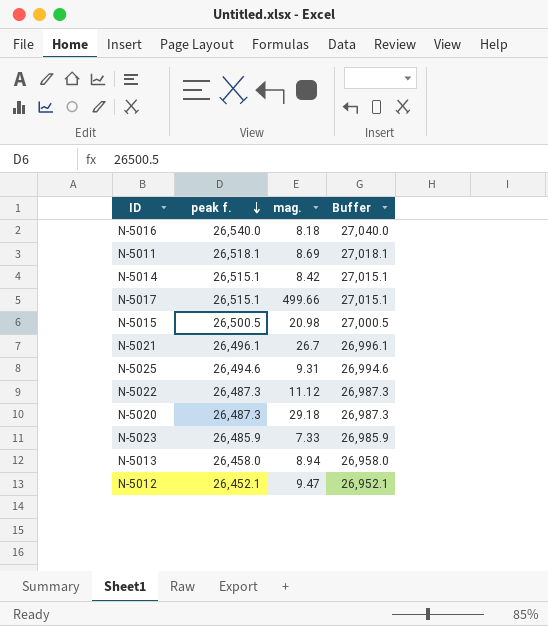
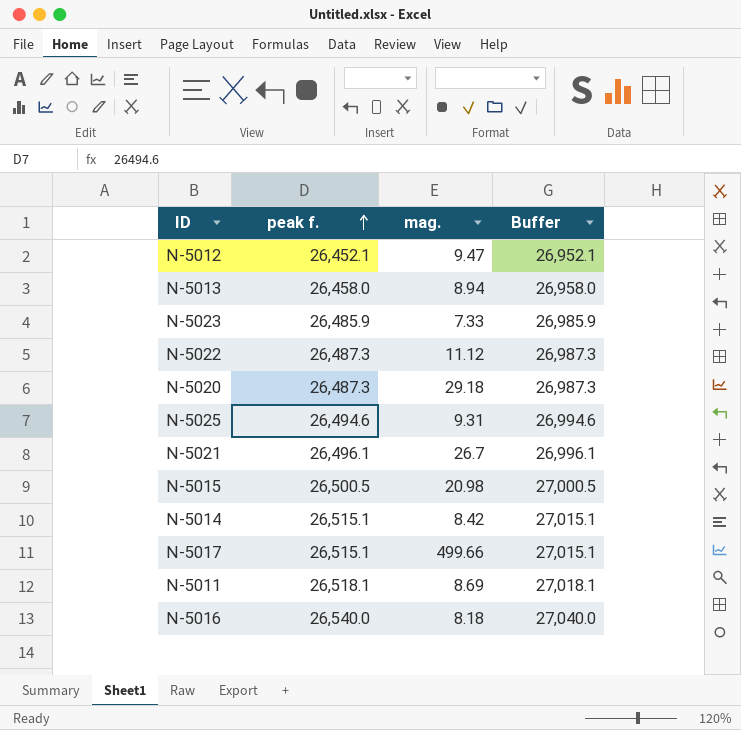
row order: peak f. descending -> peak f. ascending

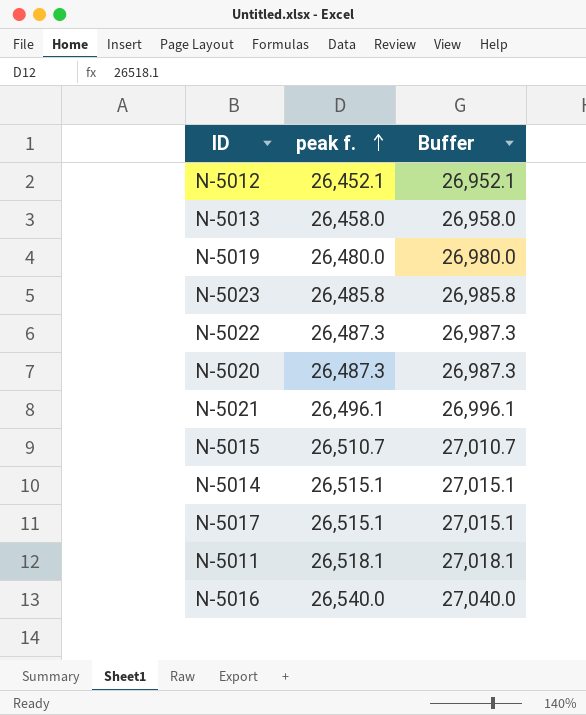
column mag. | position: 3 -> none
row N-5025: 26,494.6 | 9.31 | 26,994.6 -> none
row N-5019: none -> 26,480.0 | 26,980.0
N-5023 | peak f.: 26,485.9 -> 26,485.8
N-5023 | Buffer: 26,985.9 -> 26,985.8
N-5015 | peak f.: 26,500.5 -> 26,510.7
N-5015 | Buffer: 27,000.5 -> 27,010.7

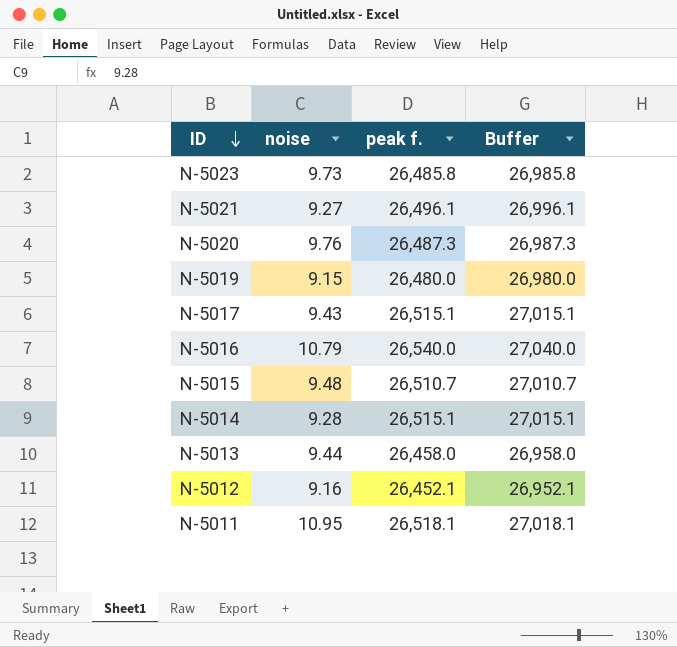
row order: peak f. ascending -> ID descending
column noise | position: none -> 2
row N-5022: 26,487.3 | 26,987.3 -> none

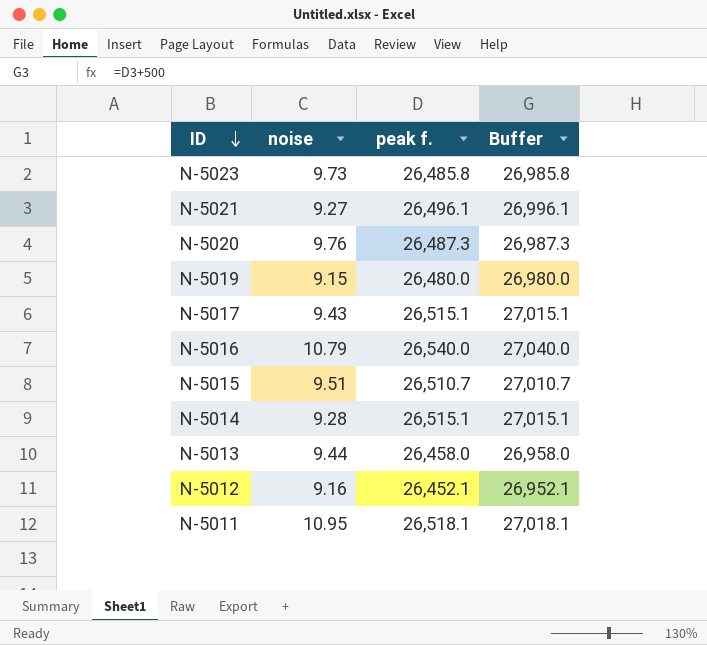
N-5015 | noise: 9.48 -> 9.51

